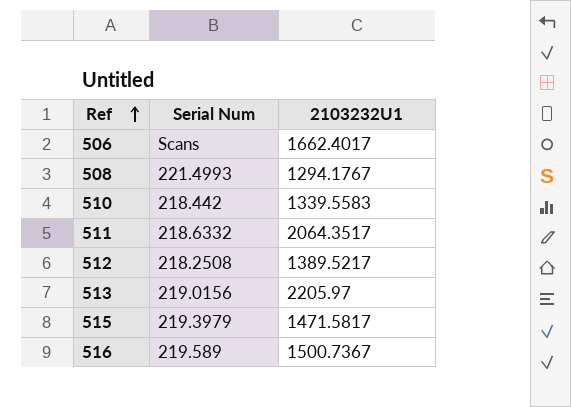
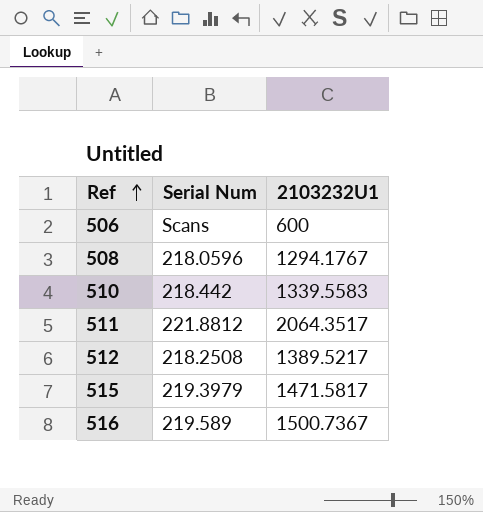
row 513: 219.0156 | 2205.97 -> none
506 | 2103232U1: 1662.4017 -> 600
508 | Serial Num: 221.4993 -> 218.0596
511 | Serial Num: 218.6332 -> 221.8812

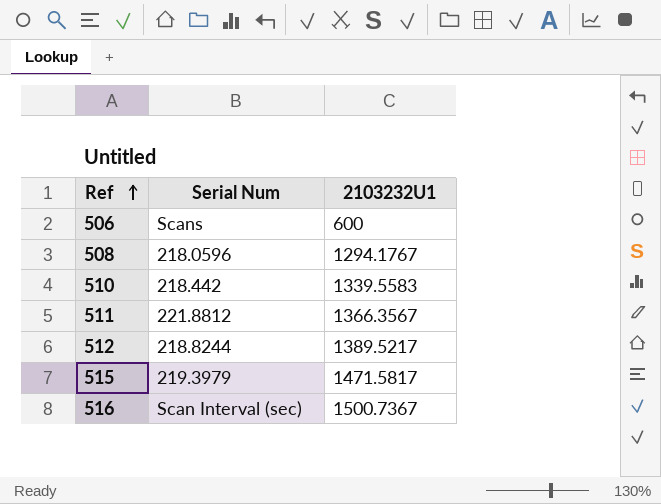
511 | 2103232U1: 2064.3517 -> 1366.3567
512 | Serial Num: 218.2508 -> 218.8244
516 | Serial Num: 219.589 -> Scan Interval (sec)

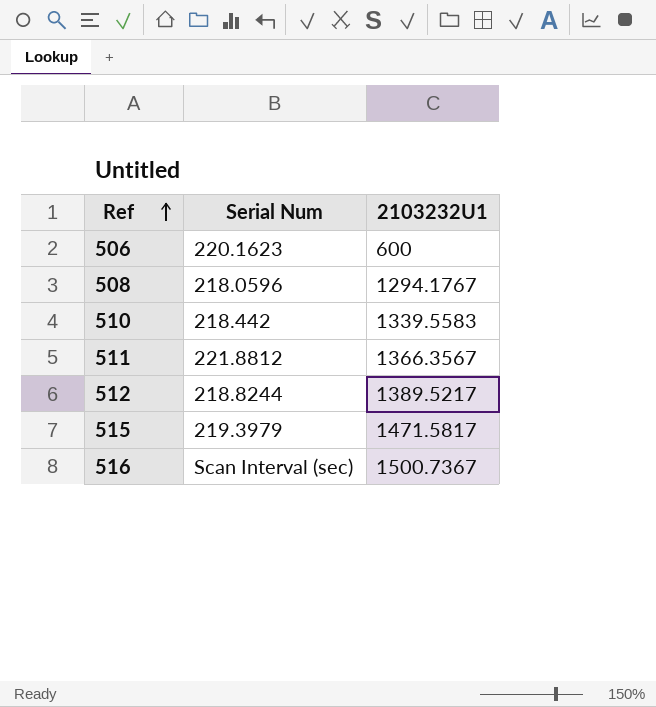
506 | Serial Num: Scans -> 220.1623

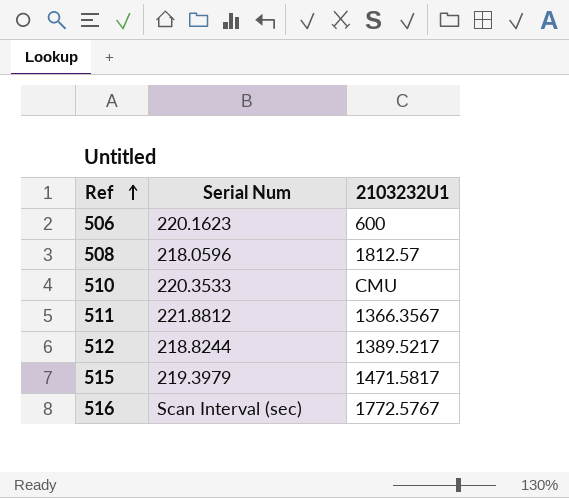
508 | 2103232U1: 1294.1767 -> 1812.57
510 | Serial Num: 218.442 -> 220.3533
510 | 2103232U1: 1339.5583 -> CMU
516 | 2103232U1: 1500.7367 -> 1772.5767

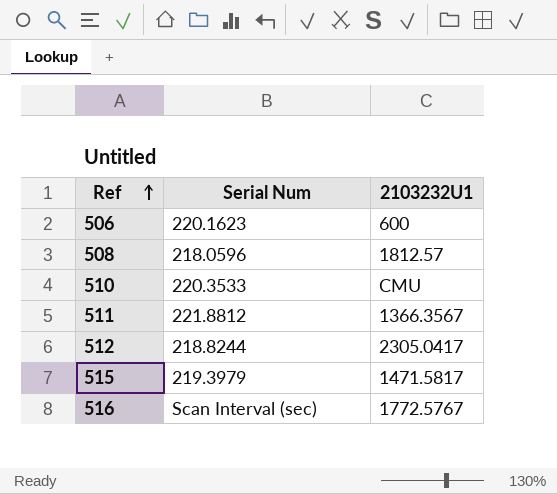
512 | 2103232U1: 1389.5217 -> 2305.0417

